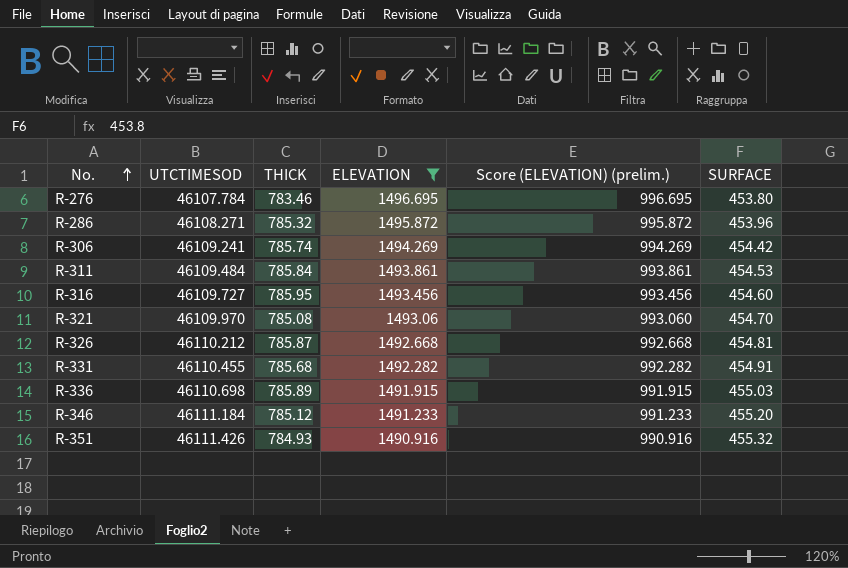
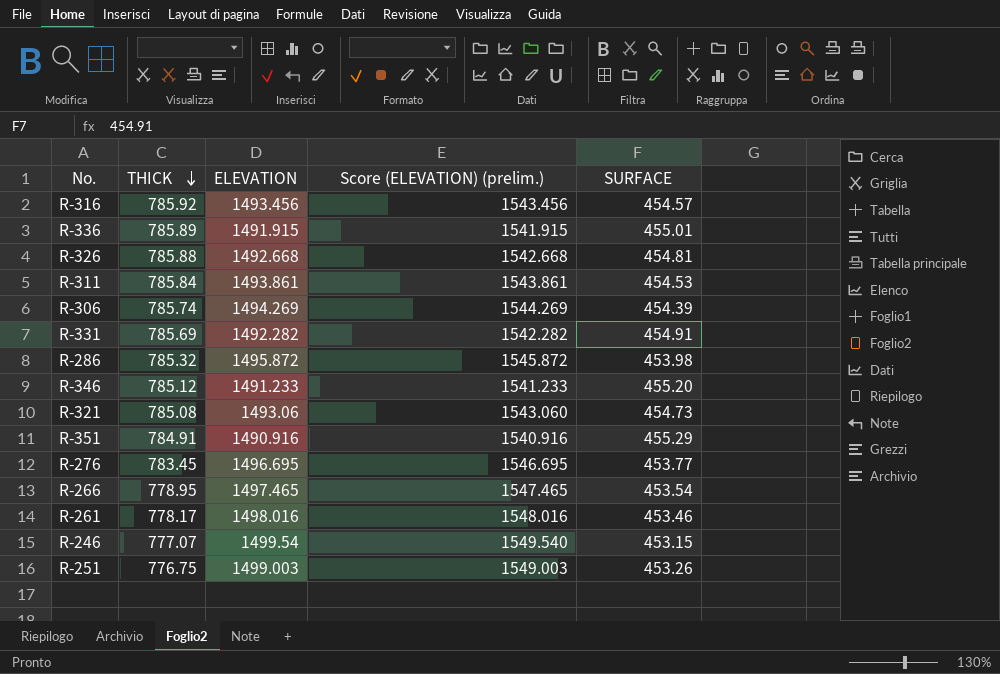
filter: ELEVATION <= 1496.695 -> none
row order: No. ascending -> THICK descending
column UTCTIMESOD | position: 2 -> none
column Score (ELEVATION) (prelim.) | formula: [ELEVATION] - 500 -> [ELEVATION] + 50
R-316 | THICK: 785.95 -> 785.92
R-316 | SURFACE: 454.60 -> 454.57
R-336 | SURFACE: 455.03 -> 455.01
R-326 | THICK: 785.87 -> 785.88
R-306 | SURFACE: 454.42 -> 454.39
R-331 | THICK: 785.68 -> 785.69
R-286 | SURFACE: 453.96 -> 453.98
R-321 | SURFACE: 454.70 -> 454.73
R-351 | THICK: 784.93 -> 784.91
R-351 | SURFACE: 455.32 -> 455.29
R-276 | THICK: 783.46 -> 783.45
R-276 | SURFACE: 453.80 -> 453.77

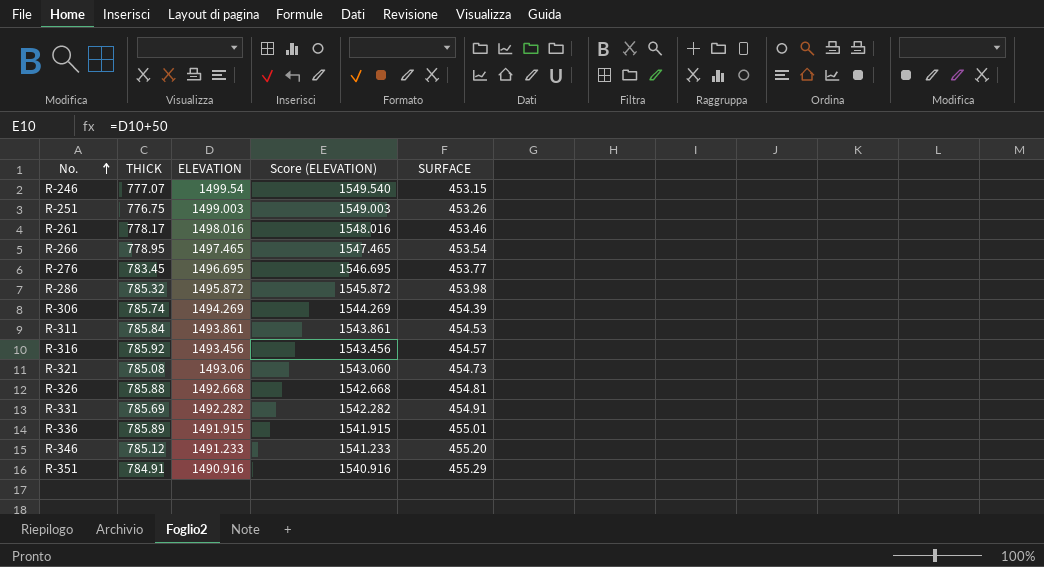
row order: THICK descending -> No. ascending
column name: Score (ELEVATION) (prelim.) -> Score (ELEVATION)

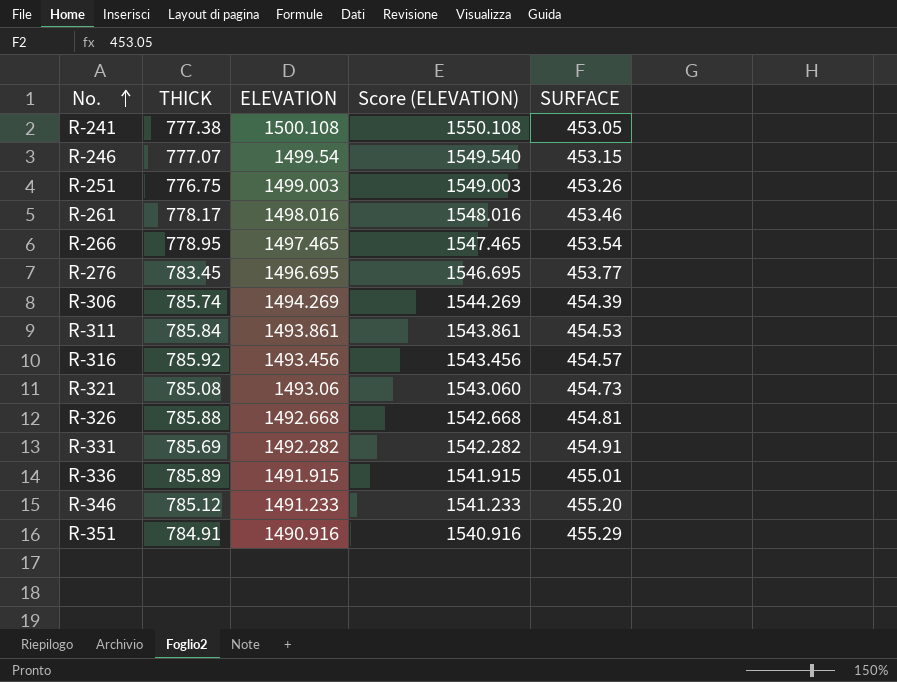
row R-286: 785.32 | 1495.872 | 1545.872 | 453.98 -> none
row R-241: none -> 777.38 | 1500.108 | 1550.108 | 453.05

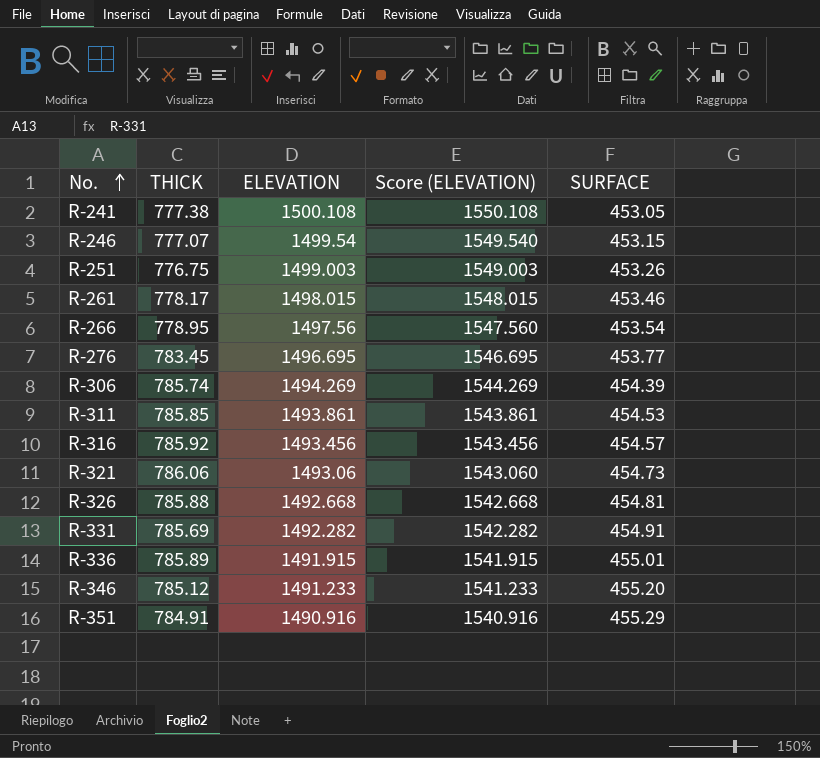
R-261 | ELEVATION: 1498.016 -> 1498.015
R-261 | Score (ELEVATION): 1548.016 -> 1548.015
R-266 | ELEVATION: 1497.465 -> 1497.56
R-266 | Score (ELEVATION): 1547.465 -> 1547.560
R-311 | THICK: 785.84 -> 785.85
R-321 | THICK: 785.08 -> 786.06

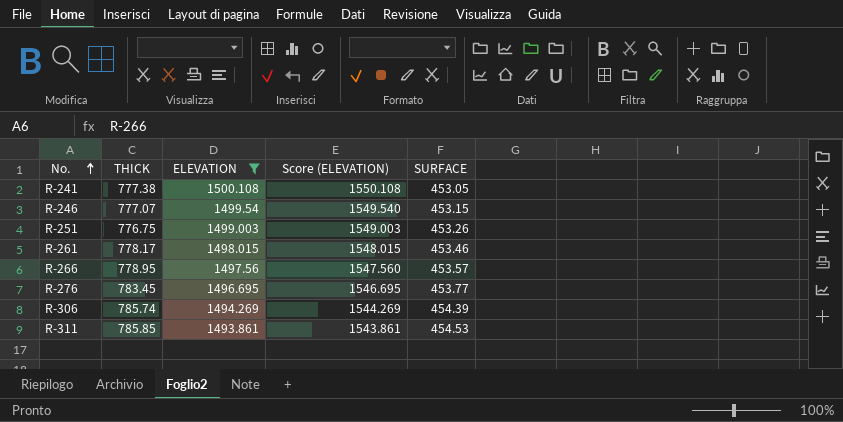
filter: none -> ELEVATION >= 1493.861
R-266 | SURFACE: 453.54 -> 453.57

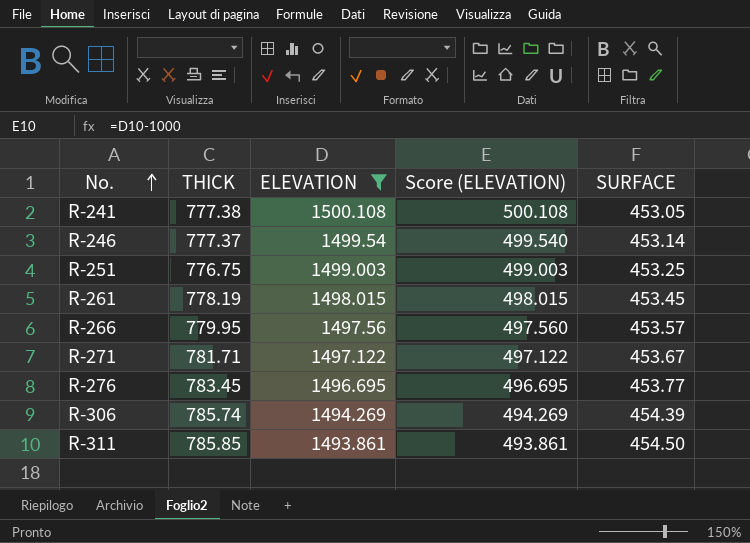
column Score (ELEVATION) | formula: [ELEVATION] + 50 -> [ELEVATION] - 1000
R-246 | THICK: 777.07 -> 777.37
R-246 | SURFACE: 453.15 -> 453.14
R-251 | SURFACE: 453.26 -> 453.25
R-261 | THICK: 778.17 -> 778.19
R-261 | SURFACE: 453.46 -> 453.45
R-266 | THICK: 778.95 -> 779.95
row R-271: none -> 781.71 | 1497.122 | 497.122 | 453.67
R-311 | SURFACE: 454.53 -> 454.50

